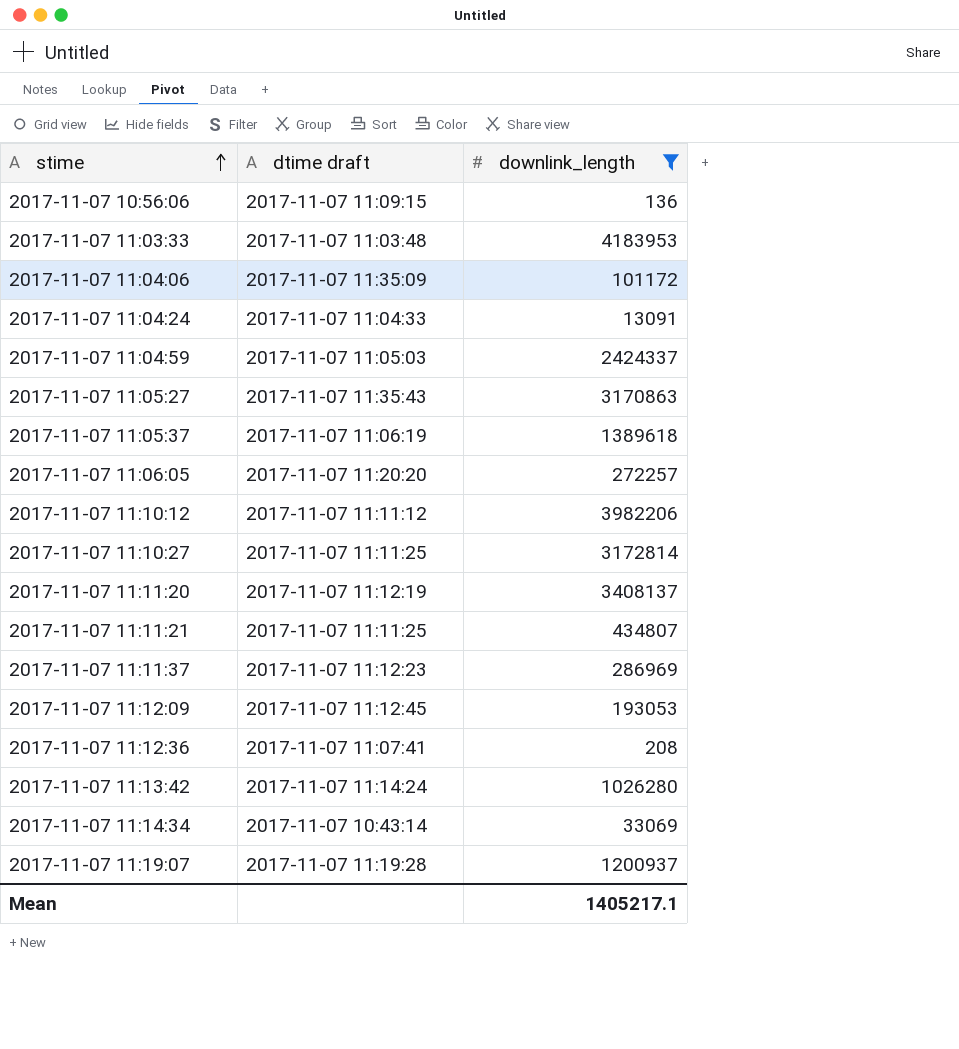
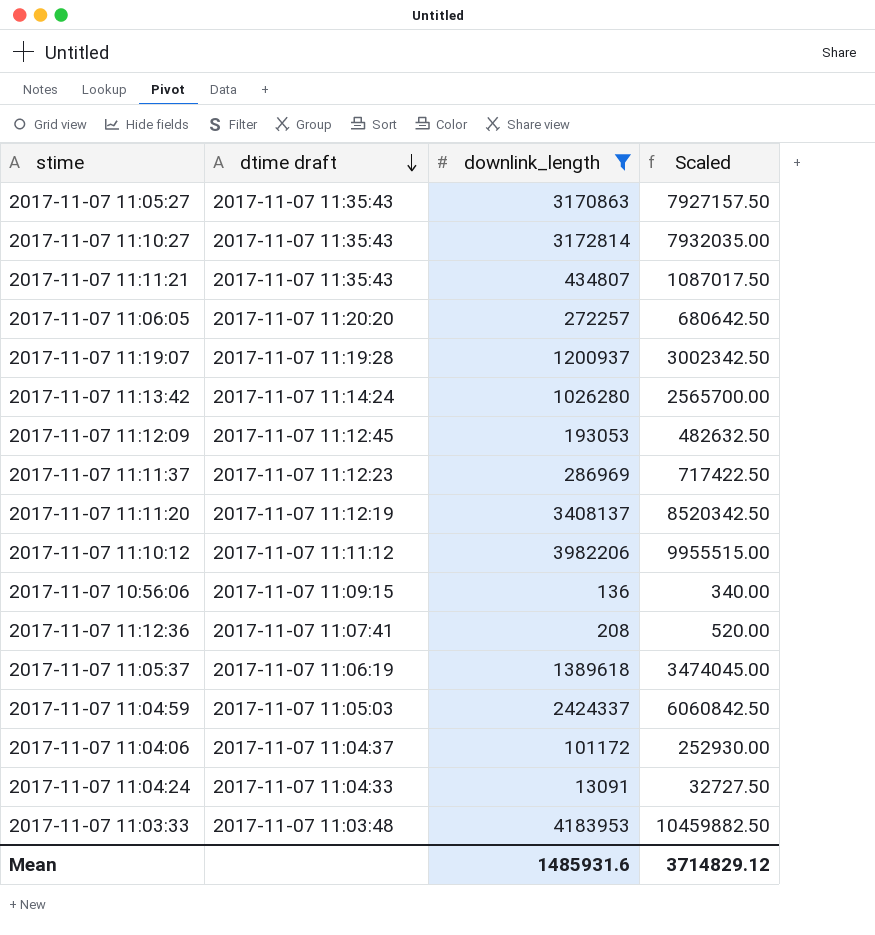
row order: stime ascending -> dtime draft descending
column Scaled | formula: none -> [downlink_length] * 2.5
row 2017-11-07 11:14:34: 2017-11-07 10:43:14 | 33069 -> none
2017-11-07 11:10:27 | dtime draft: 2017-11-07 11:11:25 -> 2017-11-07 11:35:43
2017-11-07 11:11:21 | dtime draft: 2017-11-07 11:11:25 -> 2017-11-07 11:35:43
2017-11-07 11:04:06 | dtime draft: 2017-11-07 11:35:09 -> 2017-11-07 11:04:37
Mean | downlink_length: 1405217.1 -> 1485931.6

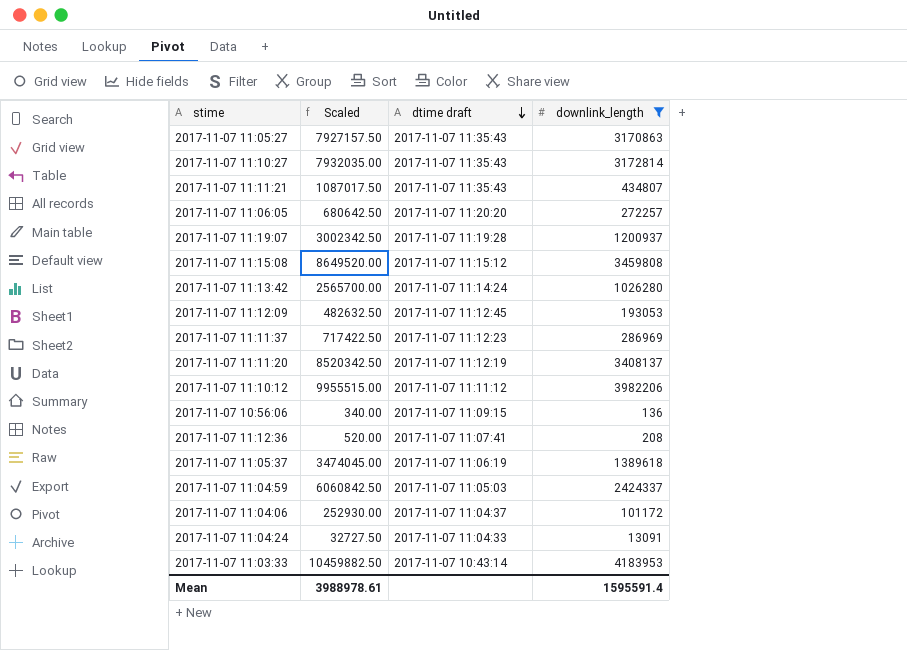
column Scaled | position: 4 -> 2
row 2017-11-07 11:15:08: none -> 8649520.00 | 2017-11-07 11:15:12 | 3459808
2017-11-07 11:03:33 | dtime draft: 2017-11-07 11:03:48 -> 2017-11-07 10:43:14
Mean | Scaled: 3714829.12 -> 3988978.61
Mean | downlink_length: 1485931.6 -> 1595591.4

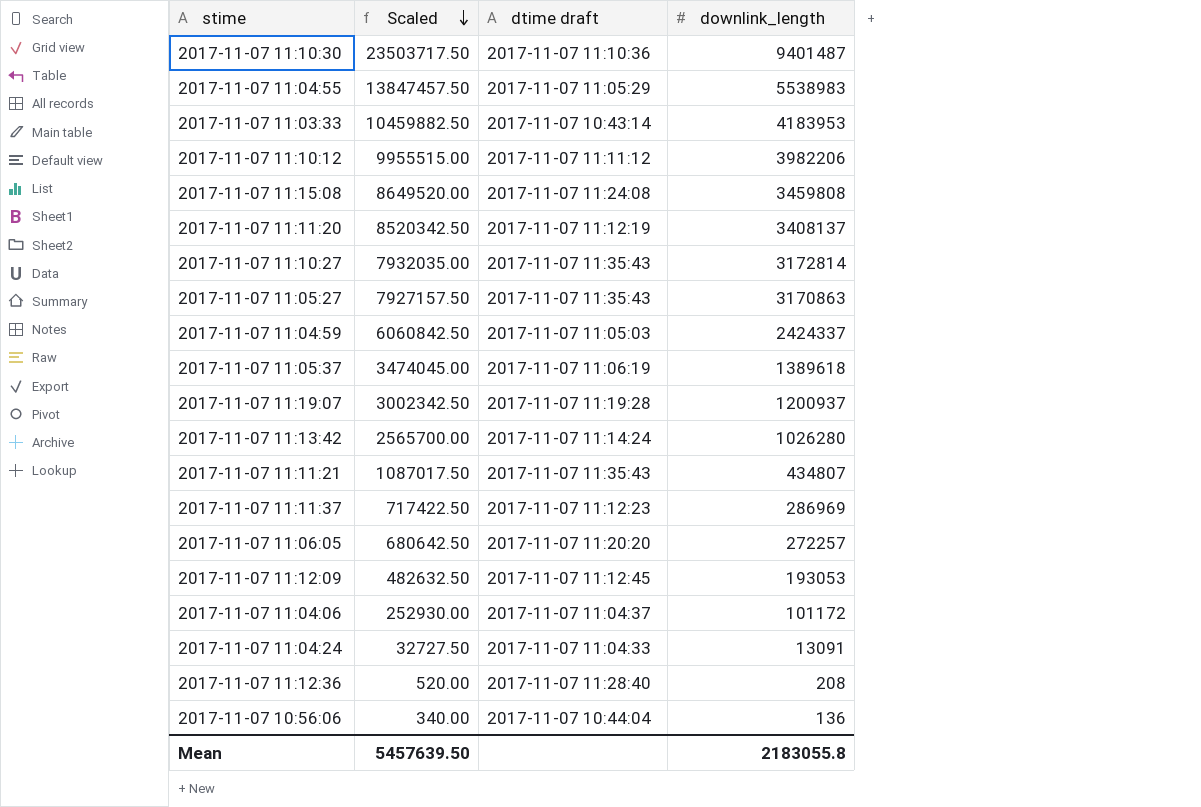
filter: downlink_length <= 4183953 -> none
row order: dtime draft descending -> Scaled descending
2017-11-07 11:15:08 | dtime draft: 2017-11-07 11:15:12 -> 2017-11-07 11:24:08
2017-11-07 11:12:36 | dtime draft: 2017-11-07 11:07:41 -> 2017-11-07 11:28:40
2017-11-07 10:56:06 | dtime draft: 2017-11-07 11:09:15 -> 2017-11-07 10:44:04
Mean | Scaled: 3988978.61 -> 5457639.50
Mean | downlink_length: 1595591.4 -> 2183055.8

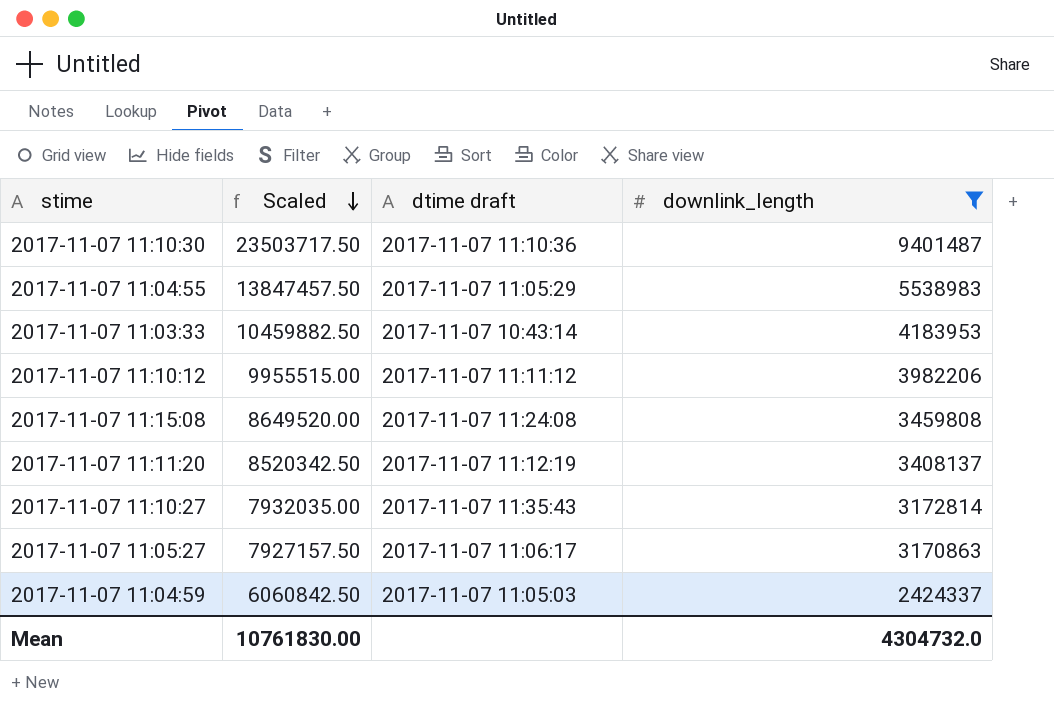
filter: none -> downlink_length >= 2424337
2017-11-07 11:05:27 | dtime draft: 2017-11-07 11:35:43 -> 2017-11-07 11:06:17
Mean | Scaled: 5457639.50 -> 10761830.00
Mean | downlink_length: 2183055.8 -> 4304732.0

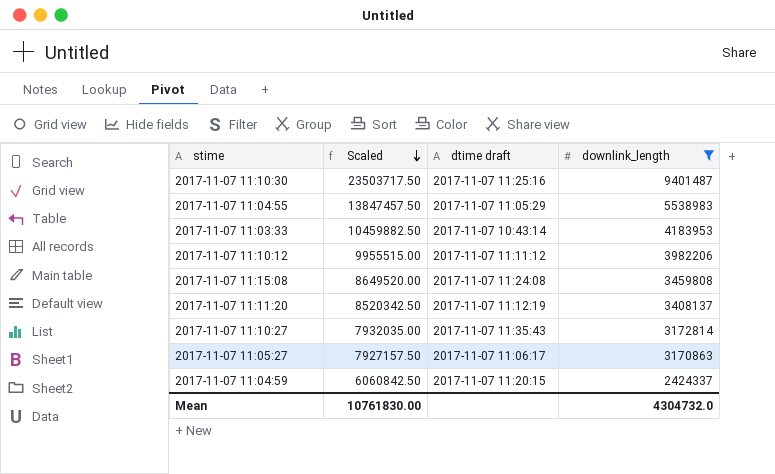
2017-11-07 11:10:30 | dtime draft: 2017-11-07 11:10:36 -> 2017-11-07 11:25:16
2017-11-07 11:04:59 | dtime draft: 2017-11-07 11:05:03 -> 2017-11-07 11:20:15

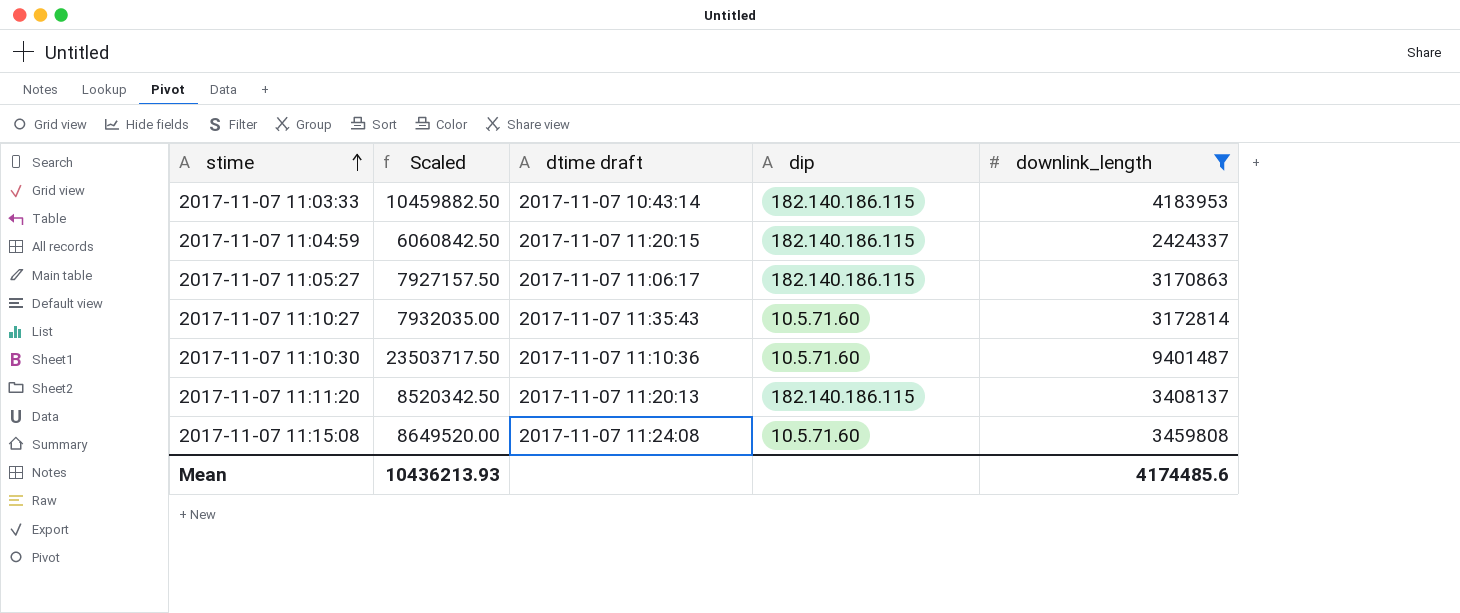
row order: Scaled descending -> stime ascending
column dip | position: none -> 4
row 2017-11-07 11:04:55: 13847457.50 | 2017-11-07 11:05:29 | 5538983 -> none
row 2017-11-07 11:10:12: 9955515.00 | 2017-11-07 11:11:12 | 3982206 -> none
2017-11-07 11:10:30 | dtime draft: 2017-11-07 11:25:16 -> 2017-11-07 11:10:36
2017-11-07 11:11:20 | dtime draft: 2017-11-07 11:12:19 -> 2017-11-07 11:20:13
Mean | Scaled: 10761830.00 -> 10436213.93
Mean | downlink_length: 4304732.0 -> 4174485.6

